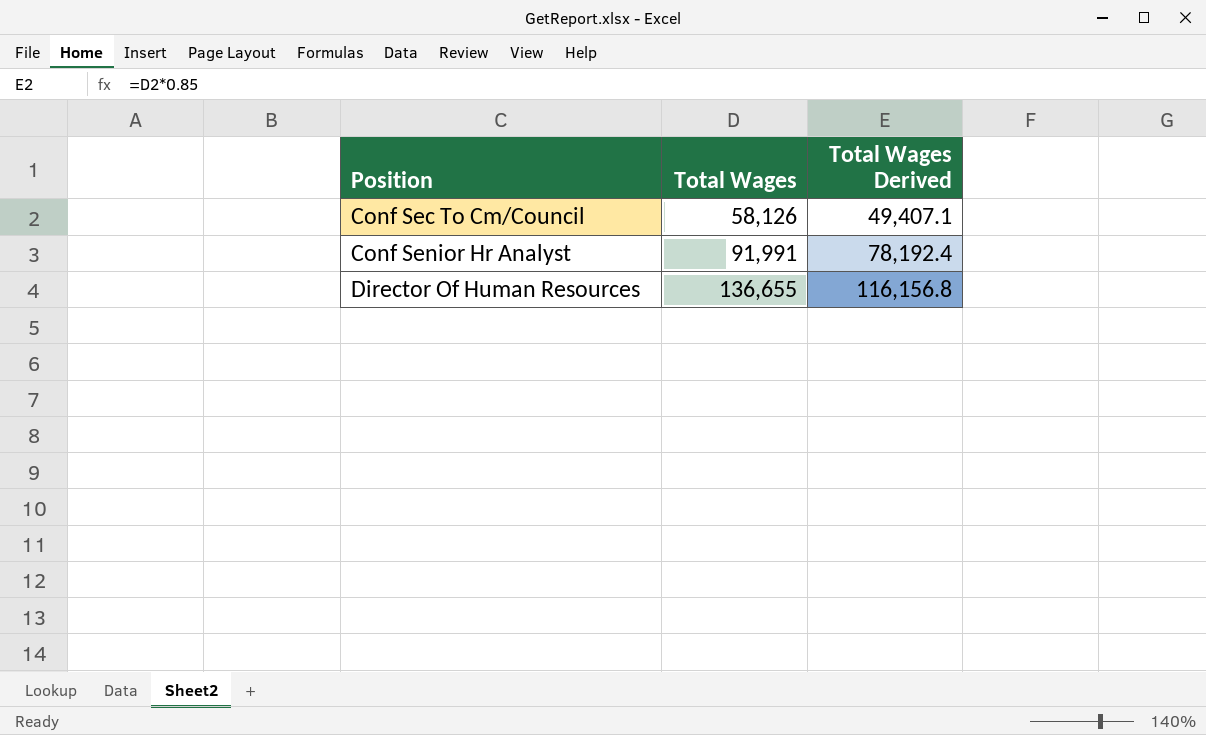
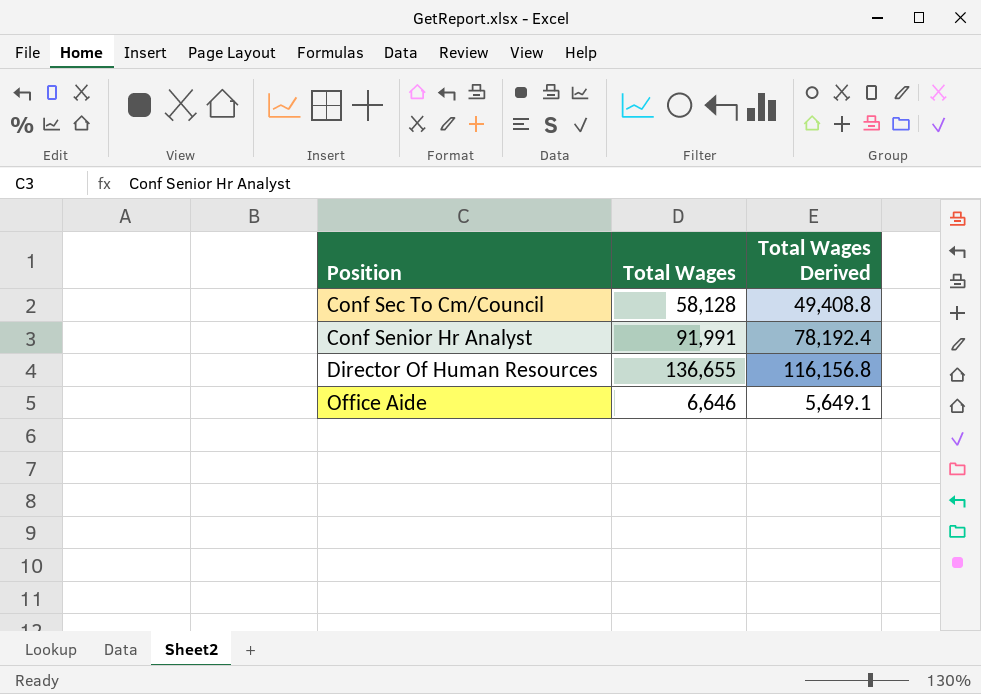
Conf Sec To Cm/Council | Total Wages: 58,126 -> 58,128
Conf Sec To Cm/Council | Total Wages Derived: 49,407.1 -> 49,408.8
row Office Aide: none -> 6,646 | 5,649.1

